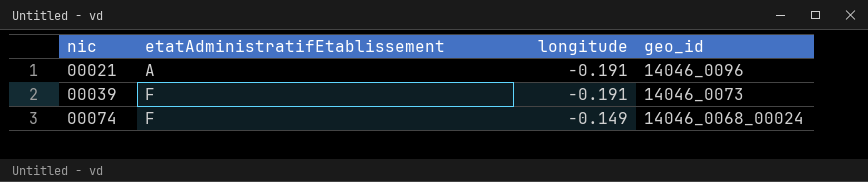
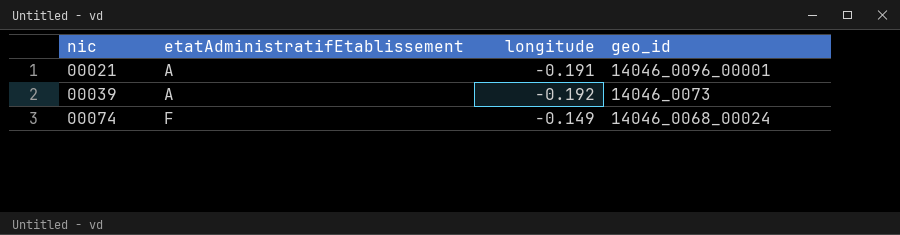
00021 | geo_id: 14046_0096 -> 14046_0096_00001
00039 | etatAdministratifEtablissement: F -> A
00039 | longitude: -0.191 -> -0.192

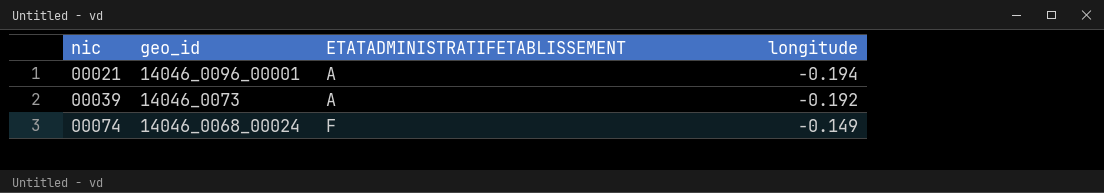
column geo_id | position: 4 -> 2
column name: etatAdministratifEtablissement -> ETATADMINISTRATIFETABLISSEMENT
00021 | longitude: -0.191 -> -0.194

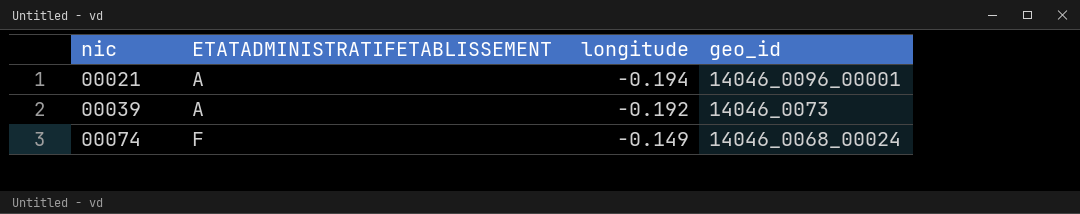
column geo_id | position: 2 -> 4

